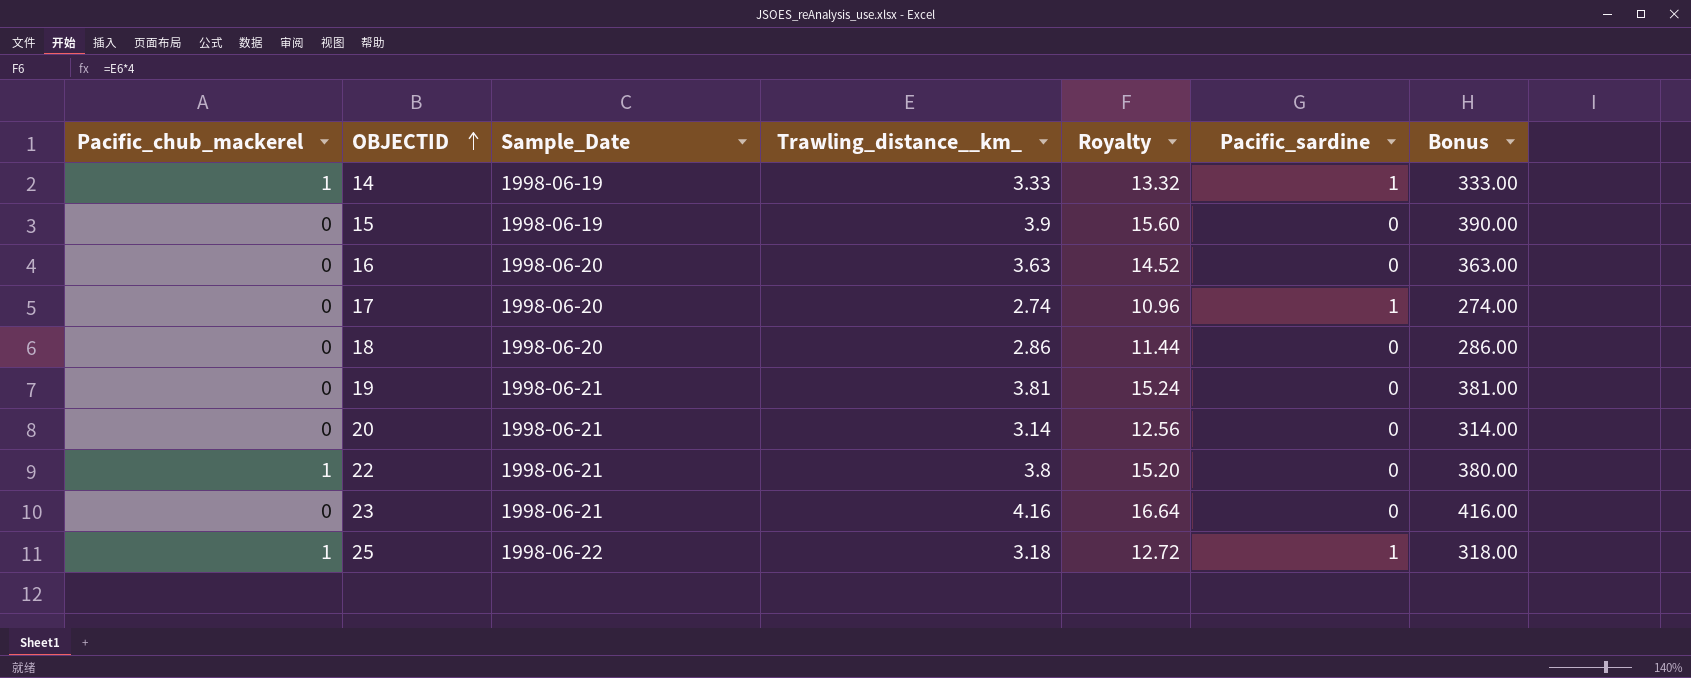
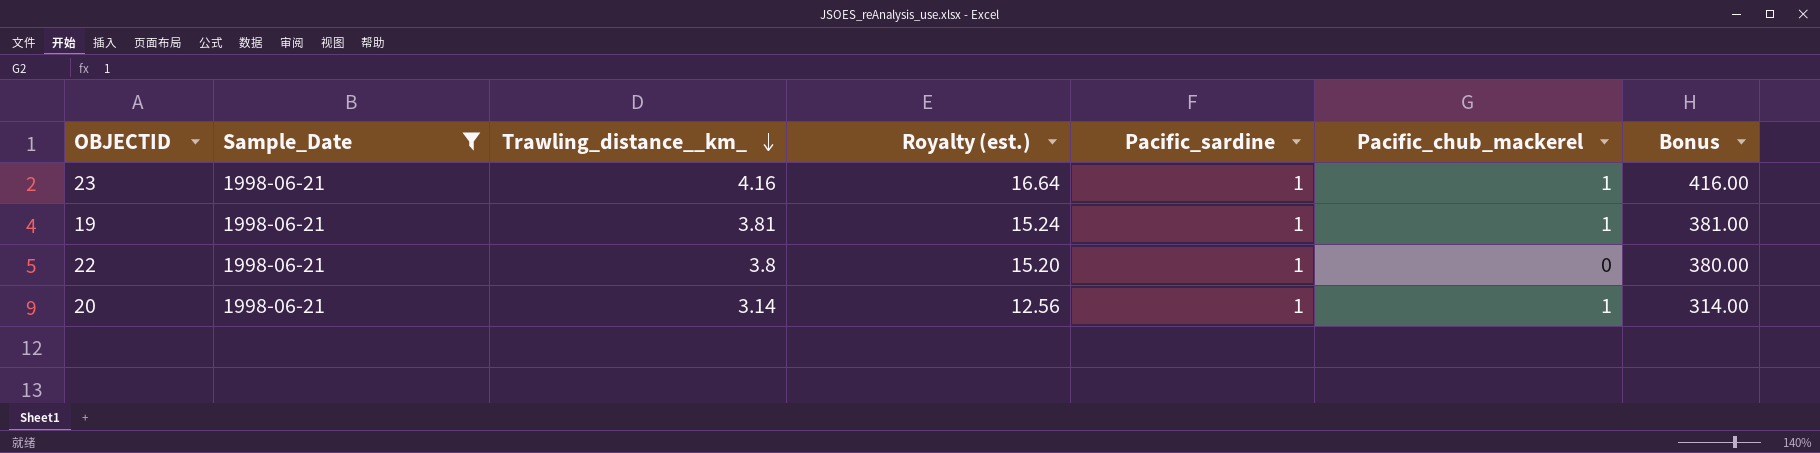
filter: none -> Sample_Date = 1998-06-21
row order: OBJECTID ascending -> Trawling_distance__km_ descending
column name: Royalty -> Royalty (est.)
column Pacific_chub_mackerel | position: 1 -> 6
23 | Pacific_sardine: 0 -> 1
23 | Pacific_chub_mackerel: 0 -> 1
19 | Pacific_sardine: 0 -> 1
19 | Pacific_chub_mackerel: 0 -> 1
22 | Pacific_sardine: 0 -> 1
22 | Pacific_chub_mackerel: 1 -> 0
20 | Pacific_sardine: 0 -> 1
20 | Pacific_chub_mackerel: 0 -> 1

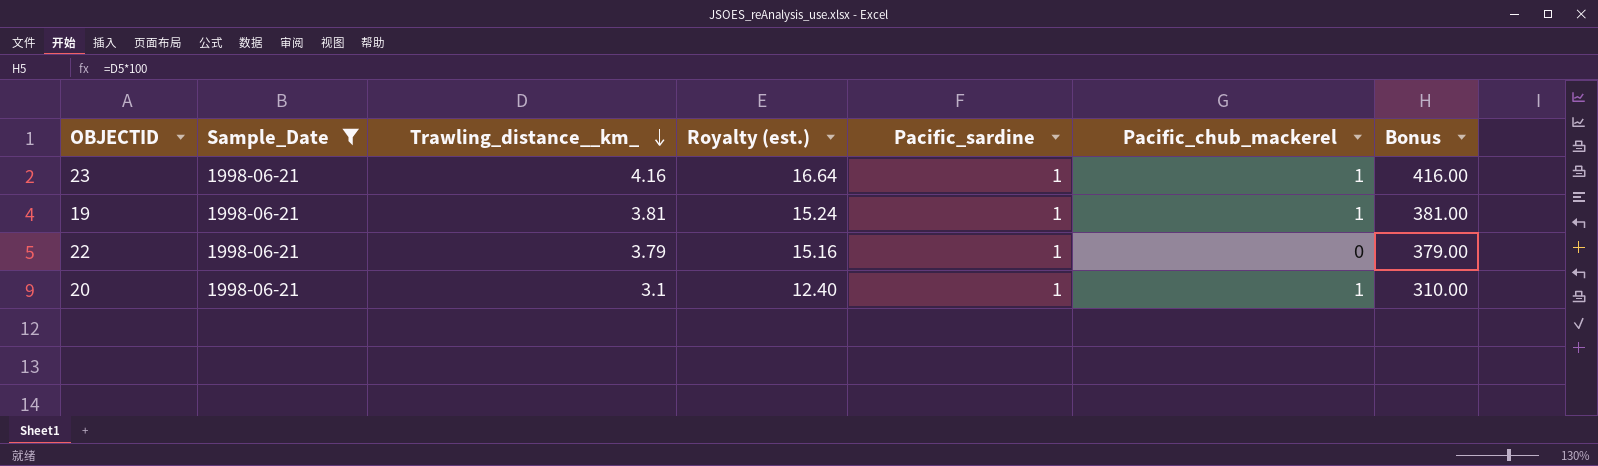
22 | Trawling_distance__km_: 3.8 -> 3.79
22 | Royalty (est.): 15.20 -> 15.16
22 | Bonus: 380.00 -> 379.00
20 | Trawling_distance__km_: 3.14 -> 3.1
20 | Royalty (est.): 12.56 -> 12.40
20 | Bonus: 314.00 -> 310.00

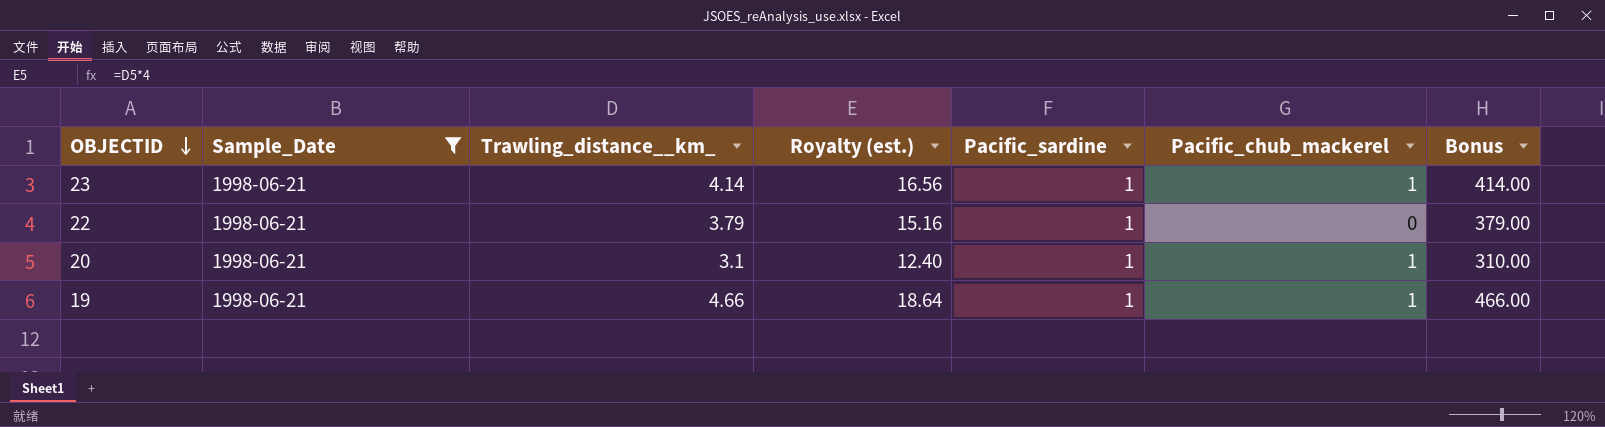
row order: Trawling_distance__km_ descending -> OBJECTID descending
23 | Trawling_distance__km_: 4.16 -> 4.14
23 | Royalty (est.): 16.64 -> 16.56
23 | Bonus: 416.00 -> 414.00
19 | Trawling_distance__km_: 3.81 -> 4.66
19 | Royalty (est.): 15.24 -> 18.64
19 | Bonus: 381.00 -> 466.00

